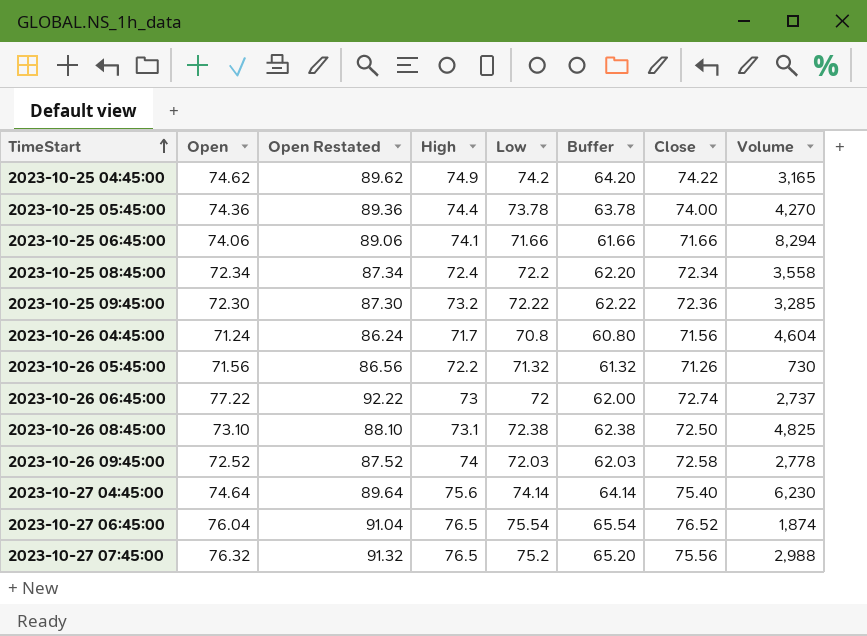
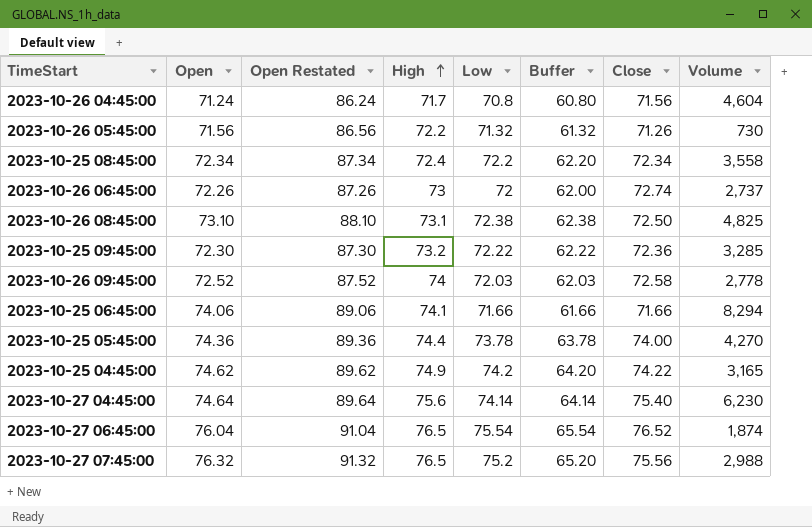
row order: TimeStart ascending -> High ascending
2023-10-26 06:45:00 | Open: 77.22 -> 72.26
2023-10-26 06:45:00 | Open Restated: 92.22 -> 87.26

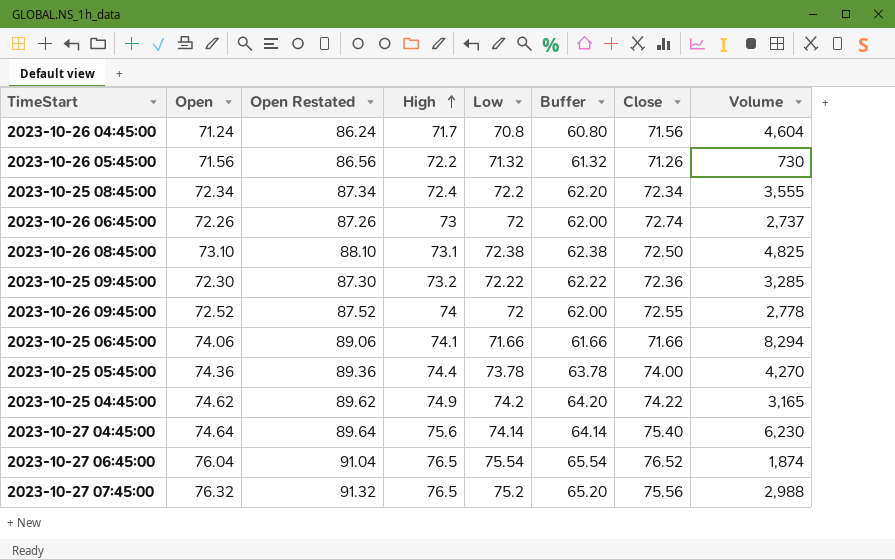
2023-10-25 08:45:00 | Volume: 3,558 -> 3,555
2023-10-26 09:45:00 | Low: 72.03 -> 72
2023-10-26 09:45:00 | Buffer: 62.03 -> 62.00
2023-10-26 09:45:00 | Close: 72.58 -> 72.55

